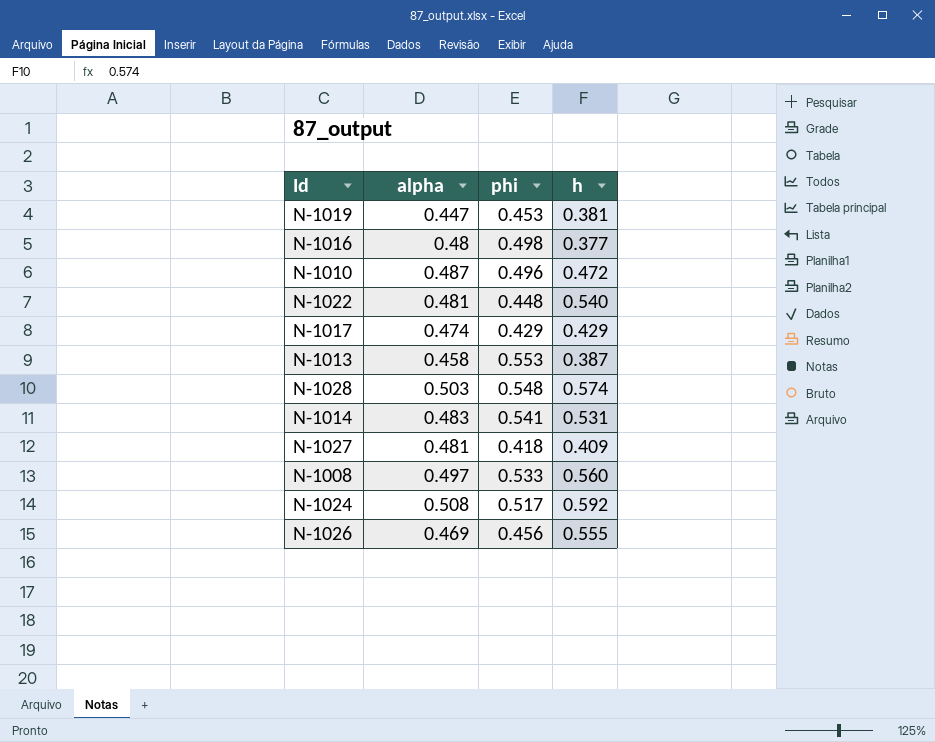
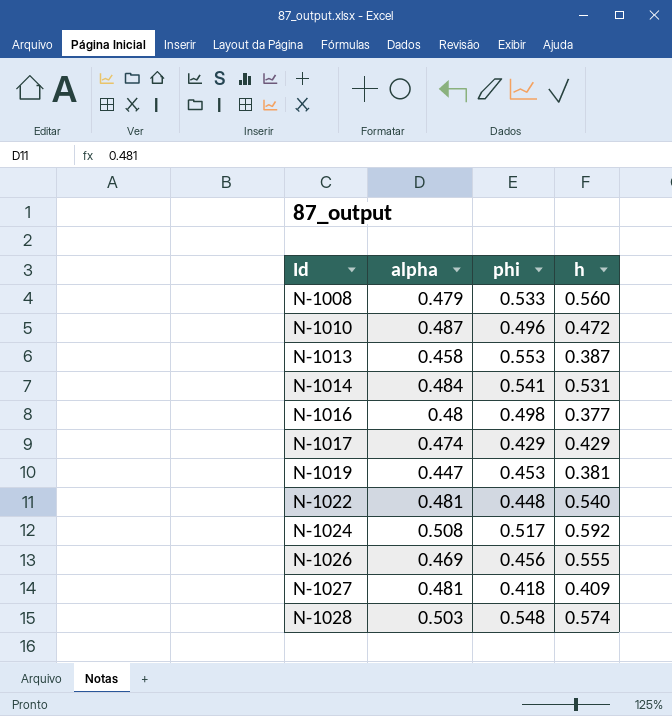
row order: none -> Id ascending
N-1008 | alpha: 0.497 -> 0.479
N-1014 | alpha: 0.483 -> 0.484

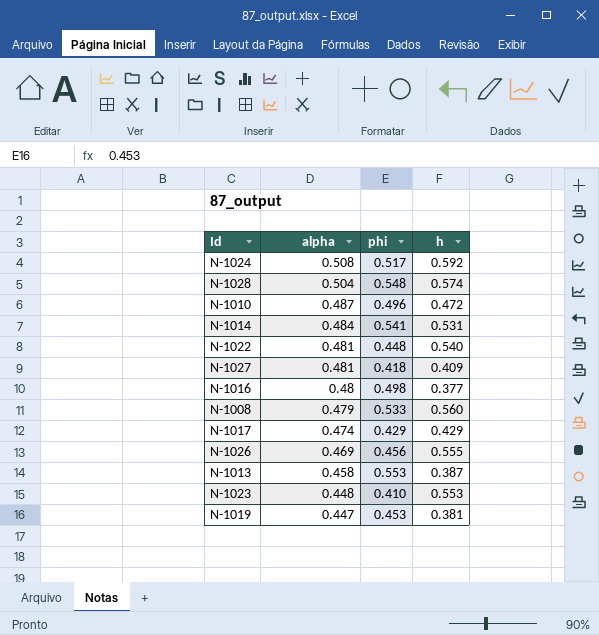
row order: Id ascending -> alpha descending
N-1028 | alpha: 0.503 -> 0.504
row N-1023: none -> 0.448 | 0.410 | 0.553

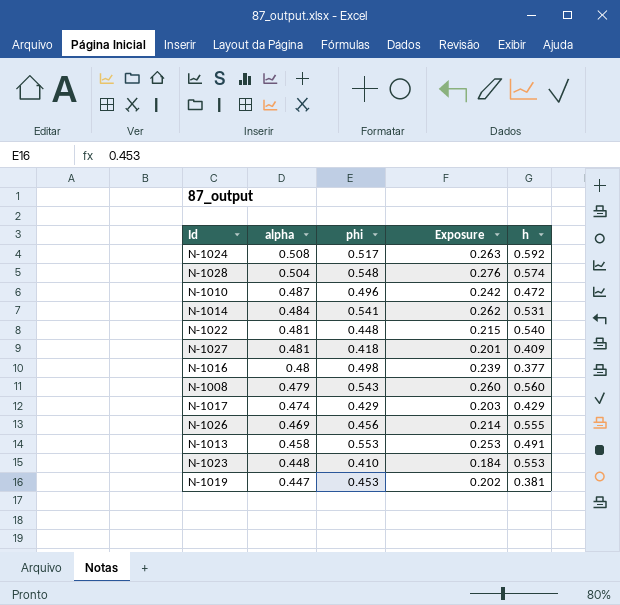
column Exposure | formula: none -> [alpha] * [phi]
N-1008 | phi: 0.533 -> 0.543
N-1013 | h: 0.387 -> 0.491

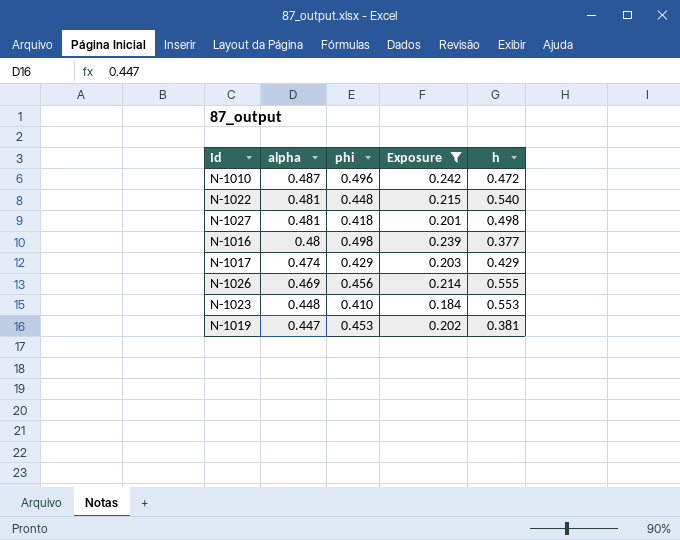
filter: none -> Exposure <= 0.242
N-1027 | h: 0.409 -> 0.498

